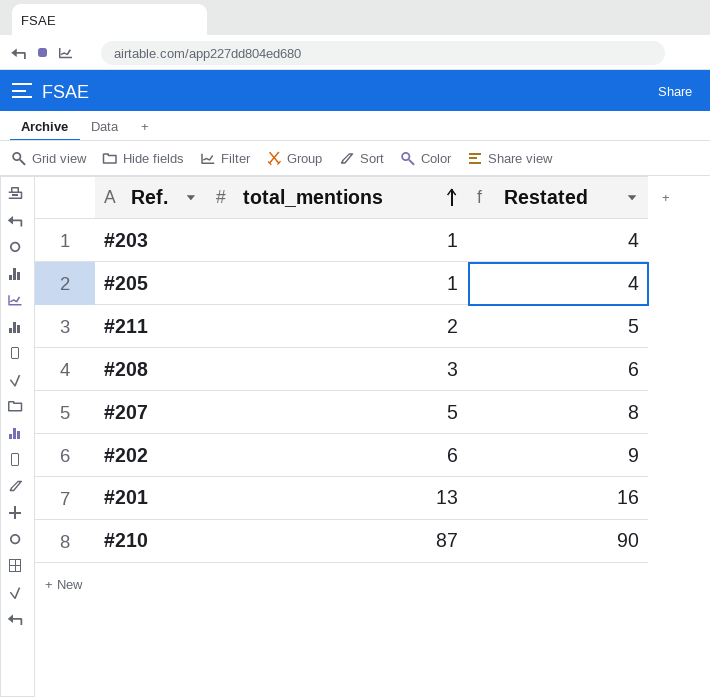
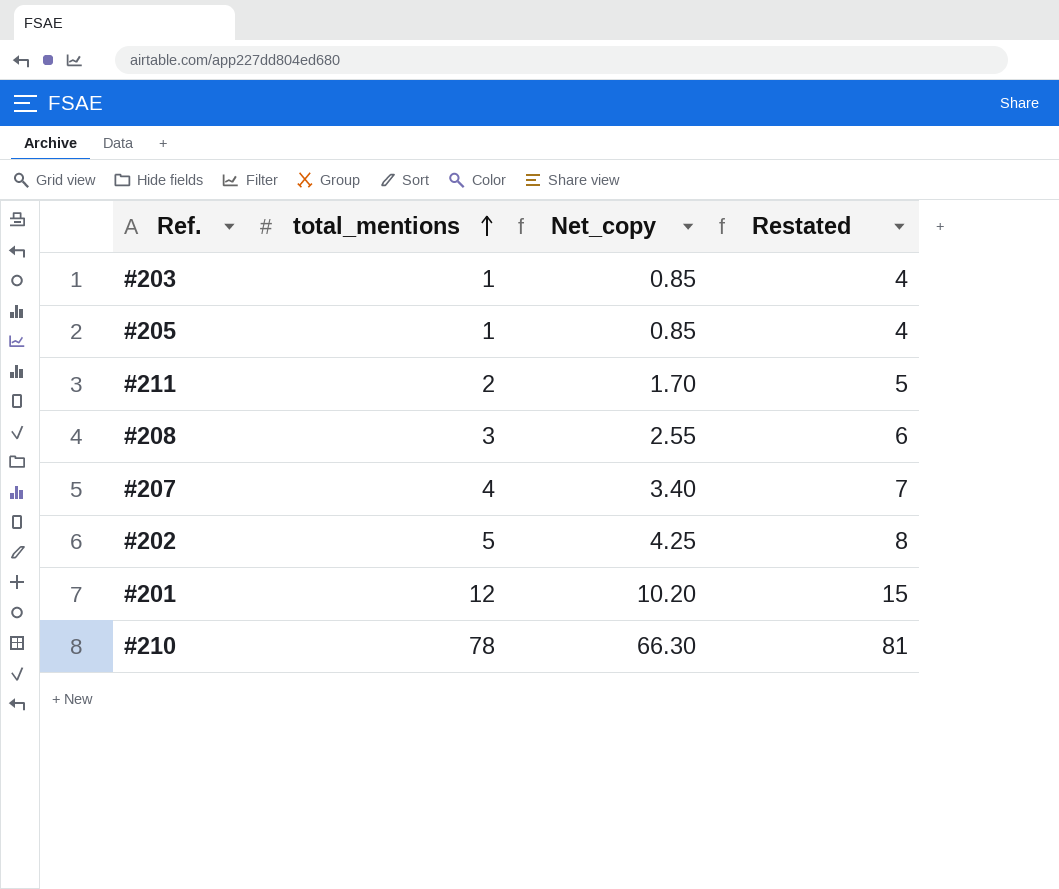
column Net_copy | formula: none -> [total_mentions] * 0.85
#207 | total_mentions: 5 -> 4
#207 | Restated: 8 -> 7
#202 | total_mentions: 6 -> 5
#202 | Restated: 9 -> 8
#201 | total_mentions: 13 -> 12
#201 | Restated: 16 -> 15
#210 | total_mentions: 87 -> 78
#210 | Restated: 90 -> 81

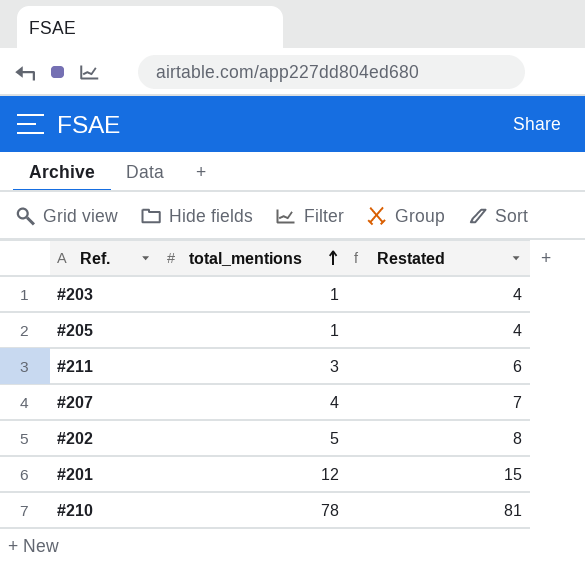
column Net_copy | formula: [total_mentions] * 0.85 -> none
row #208: 3 | 2.55 | 6 -> none
#211 | total_mentions: 2 -> 3
#211 | Restated: 5 -> 6

